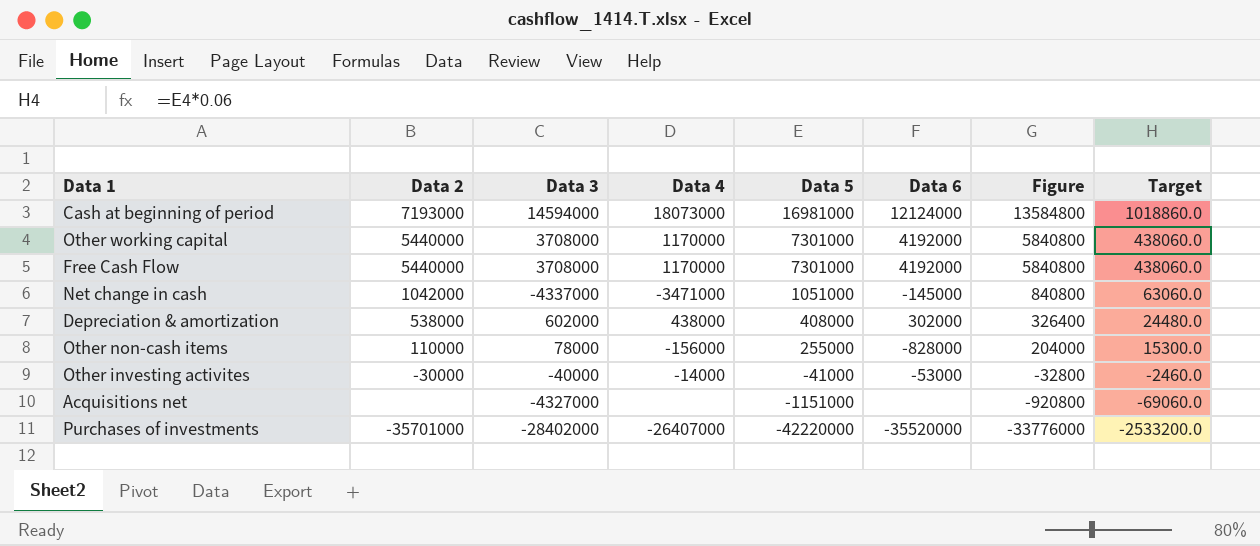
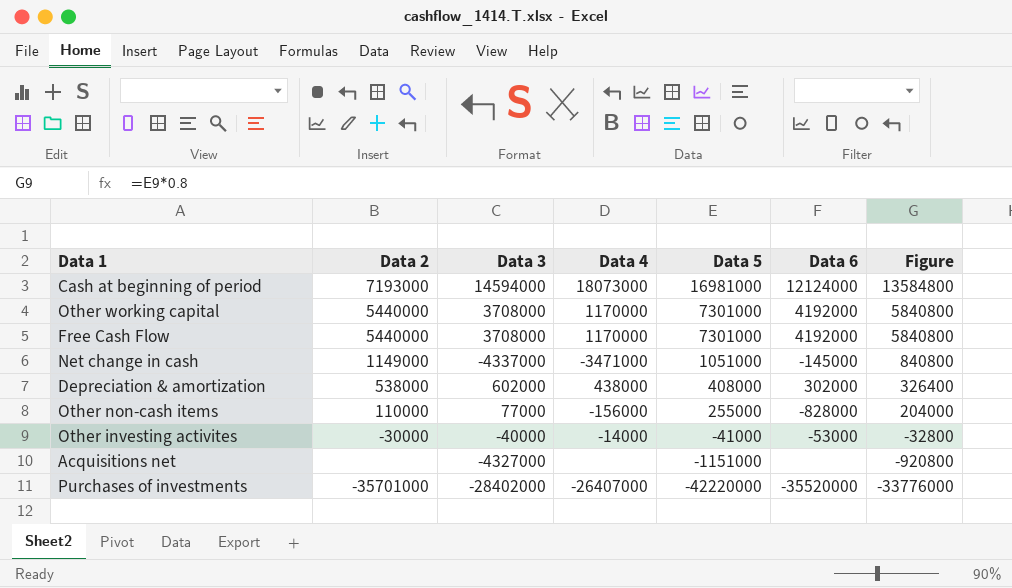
column Target | formula: [Data 5] * 0.06 -> none
Net change in cash | Data 2: 1042000 -> 1149000
Other non-cash items | Data 3: 78000 -> 77000

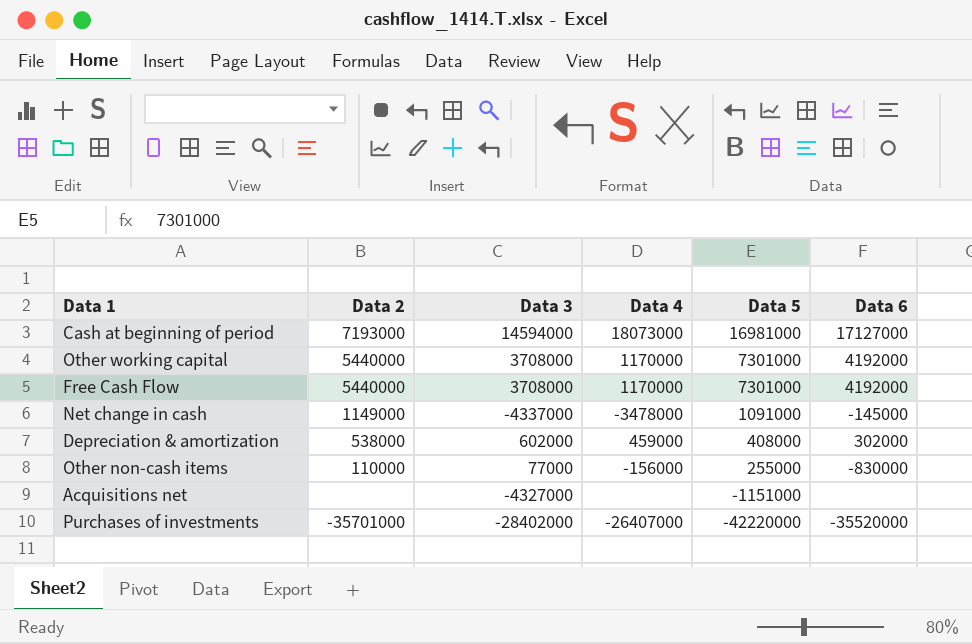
column Figure | formula: [Data 5] * 0.8 -> none
row Other investing activites: -30000 | -40000 | -14000 | -41000 | -53000 | -32800 -> none
Cash at beginning of period | Data 6: 12124000 -> 17127000
Net change in cash | Data 4: -3471000 -> -3478000
Net change in cash | Data 5: 1051000 -> 1091000
Depreciation & amortization | Data 4: 438000 -> 459000
Other non-cash items | Data 6: -828000 -> -830000

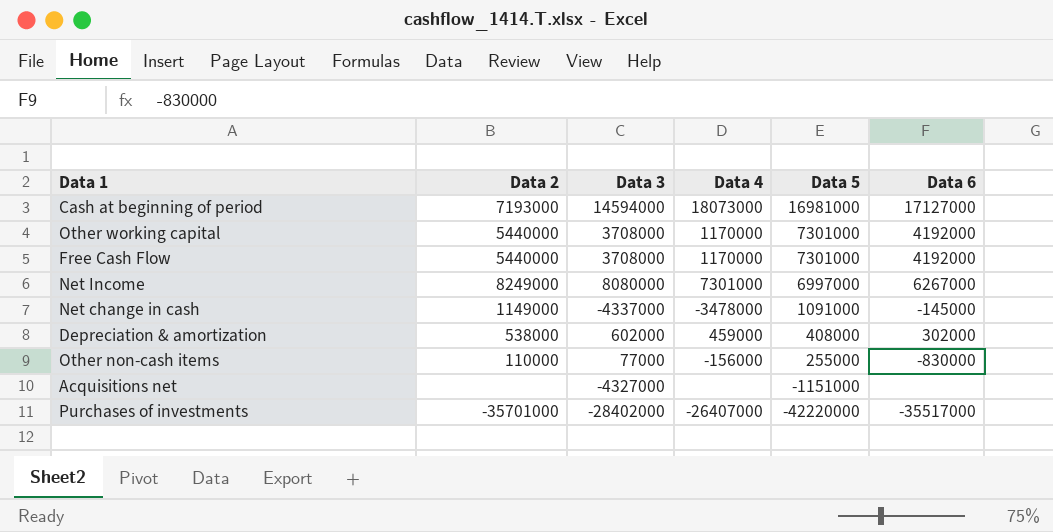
row Net Income: none -> 8249000 | 8080000 | 7301000 | 6997000 | 6267000
Purchases of investments | Data 6: -35520000 -> -35517000

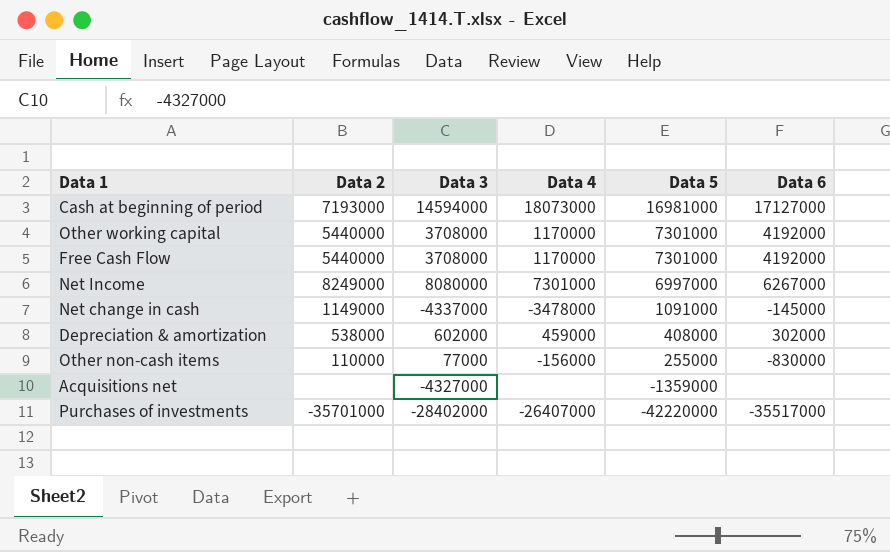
Acquisitions net | Data 5: -1151000 -> -1359000

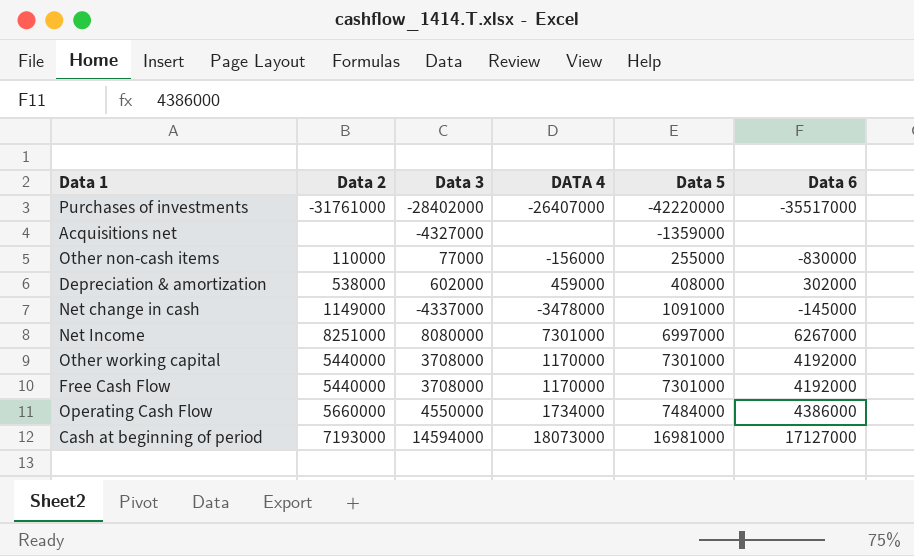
row order: Data 5 descending -> Data 5 ascending
column name: Data 4 -> DATA 4
Purchases of investments | Data 2: -35701000 -> -31761000
Net Income | Data 2: 8249000 -> 8251000
row Operating Cash Flow: none -> 5660000 | 4550000 | 1734000 | 7484000 | 4386000

